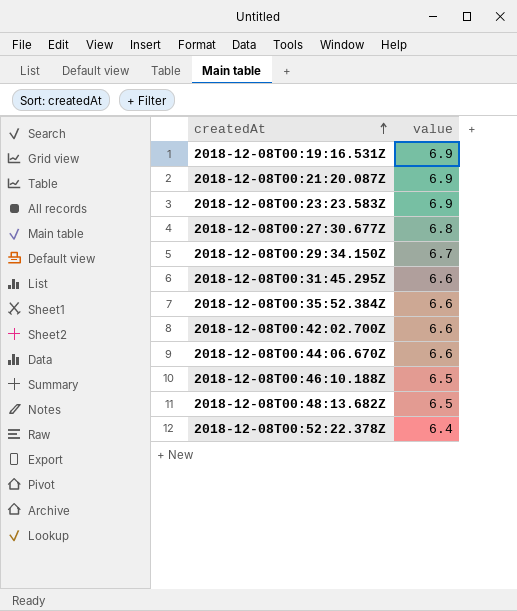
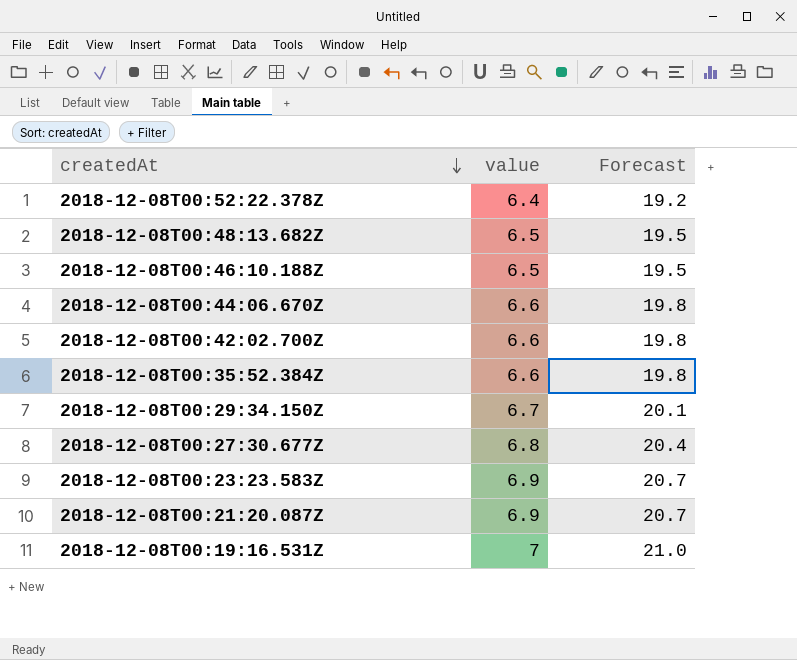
row order: createdAt ascending -> createdAt descending
column Forecast | formula: none -> [value] * 3
row 2018-12-08T00:31:45.295Z: 6.6 -> none
2018-12-08T00:19:16.531Z | value: 6.9 -> 7

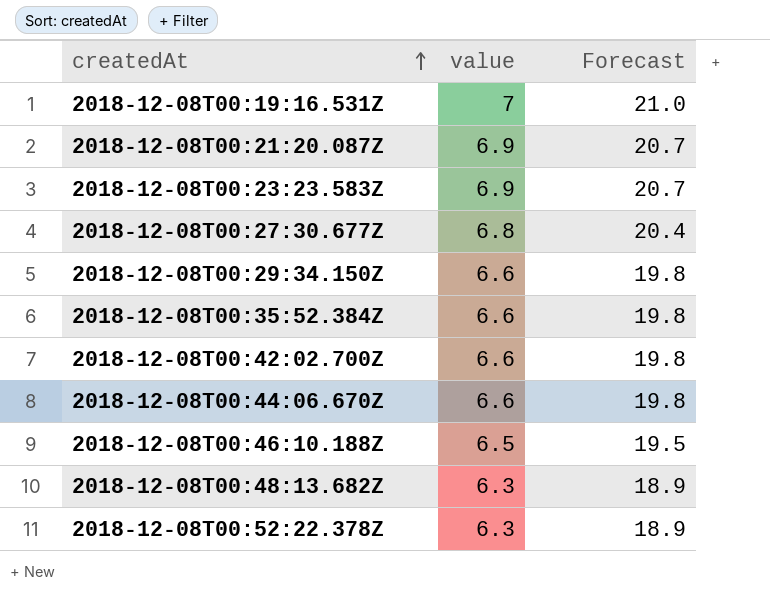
row order: createdAt descending -> createdAt ascending
2018-12-08T00:29:34.150Z | value: 6.7 -> 6.6
2018-12-08T00:29:34.150Z | Forecast: 20.1 -> 19.8
2018-12-08T00:48:13.682Z | value: 6.5 -> 6.3
2018-12-08T00:48:13.682Z | Forecast: 19.5 -> 18.9
2018-12-08T00:52:22.378Z | value: 6.4 -> 6.3
2018-12-08T00:52:22.378Z | Forecast: 19.2 -> 18.9

